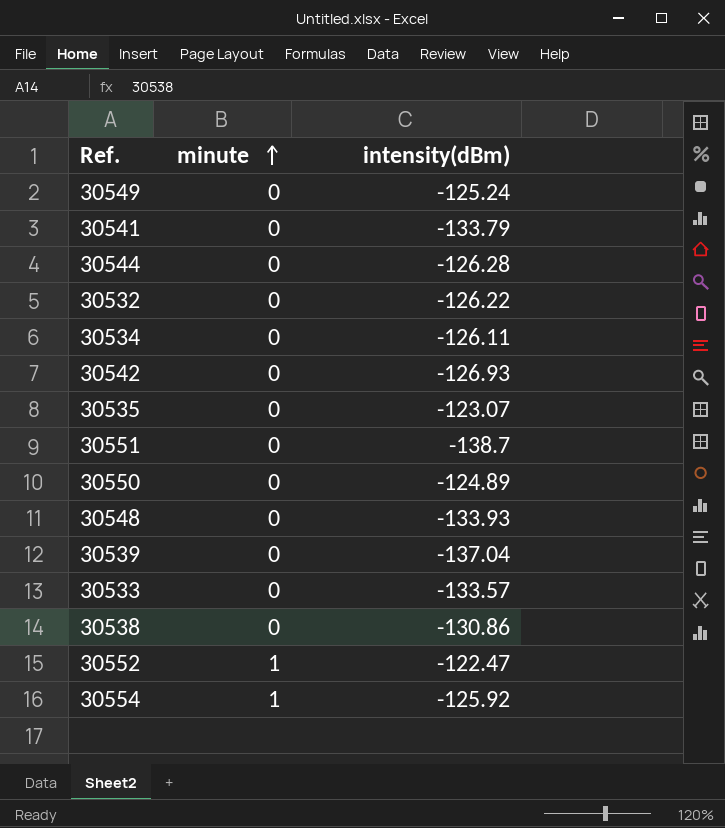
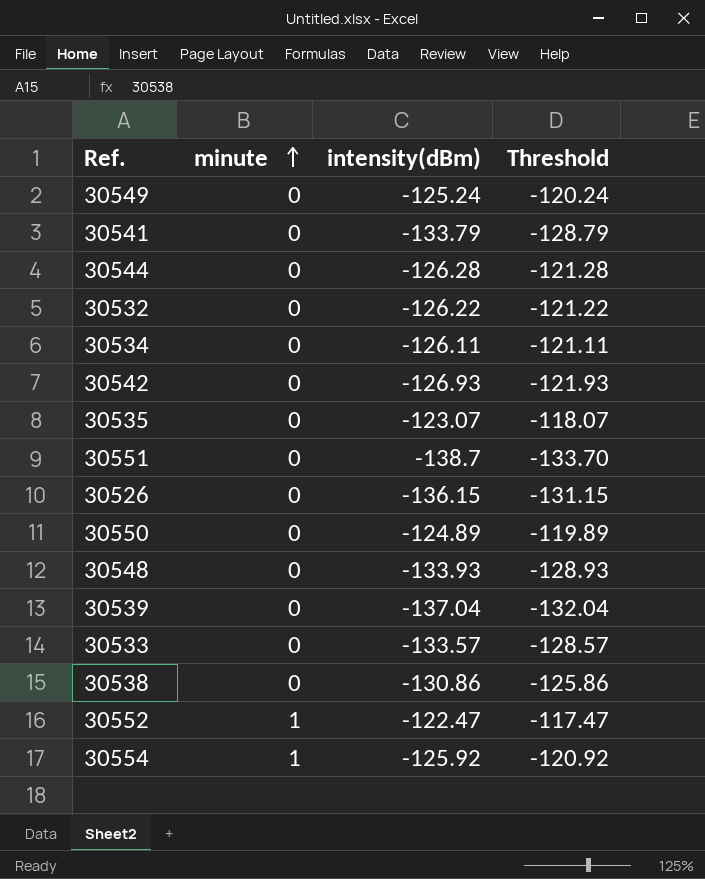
column Threshold | formula: none -> [intensity(dBm)] + 5
row 30526: none -> 0 | -136.15 | -131.15

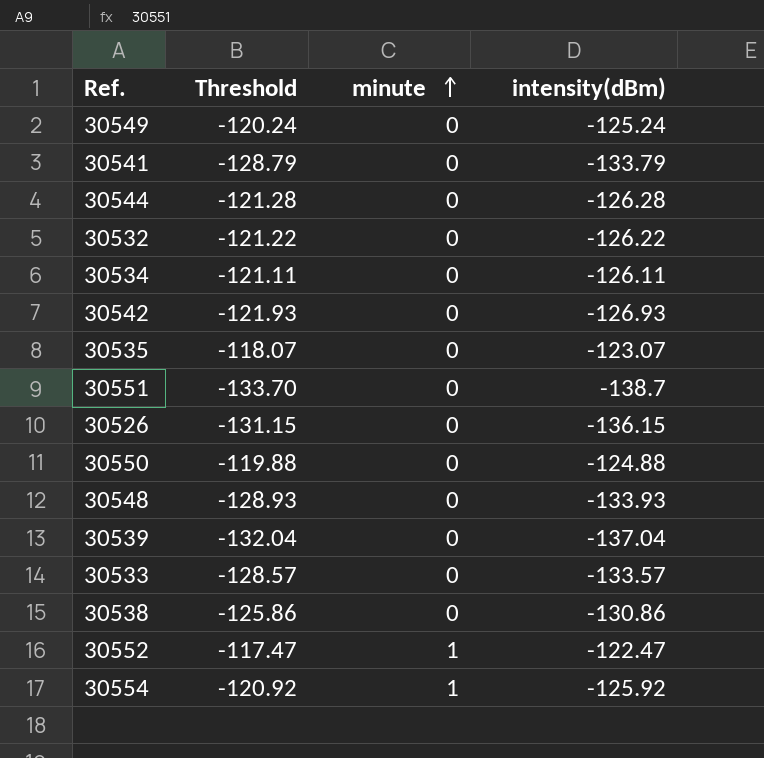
column Threshold | position: 4 -> 2
30550 | Threshold: -119.89 -> -119.88
30550 | intensity(dBm): -124.89 -> -124.88

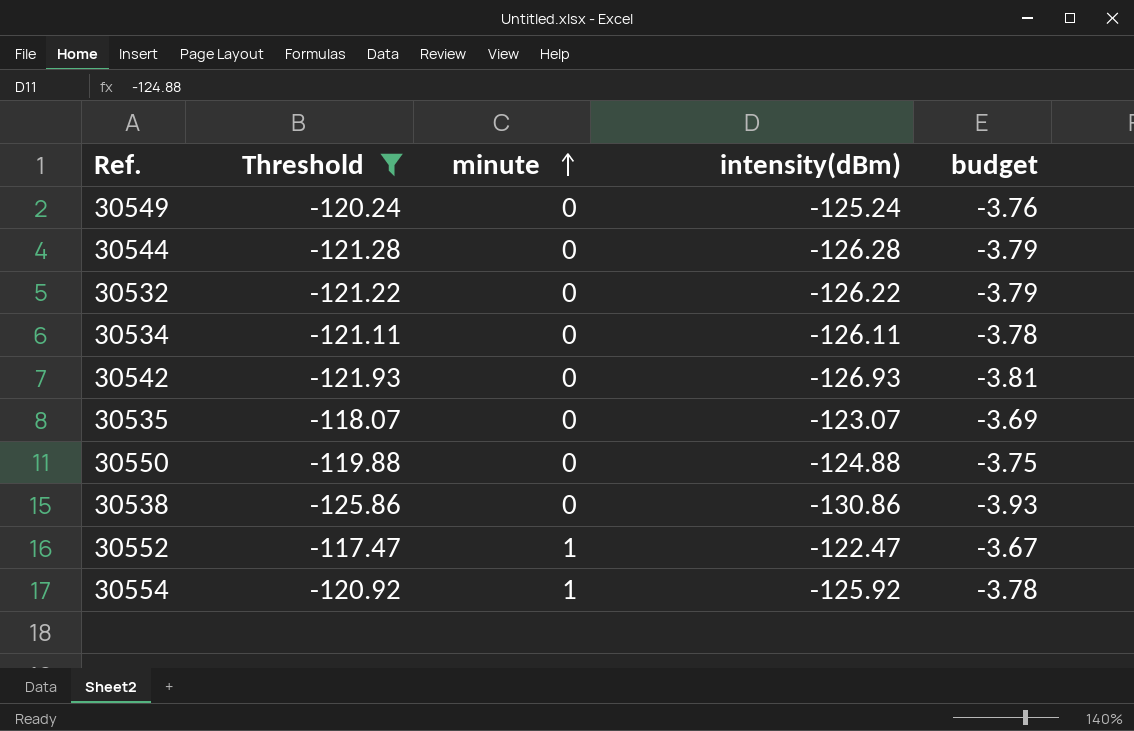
filter: none -> Threshold >= -125.86
column budget | formula: none -> [intensity(dBm)] * 0.03

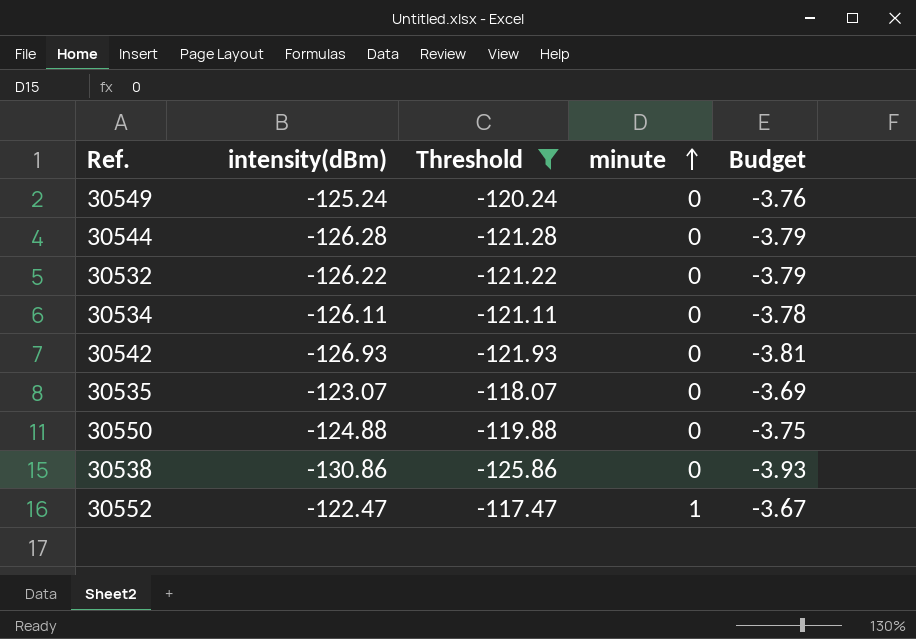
column intensity(dBm) | position: 4 -> 2
column name: budget -> Budget
row 30554: -120.92 | 1 | -125.92 | -3.78 -> none

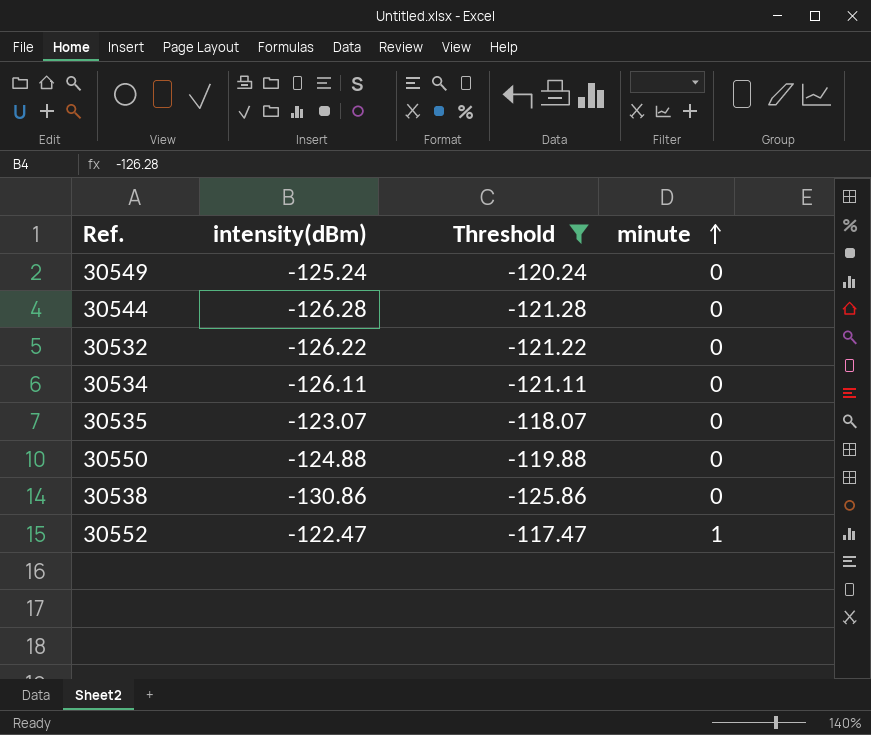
column Budget | formula: [intensity(dBm)] * 0.03 -> none
row 30542: -126.93 | -121.93 | 0 | -3.81 -> none

